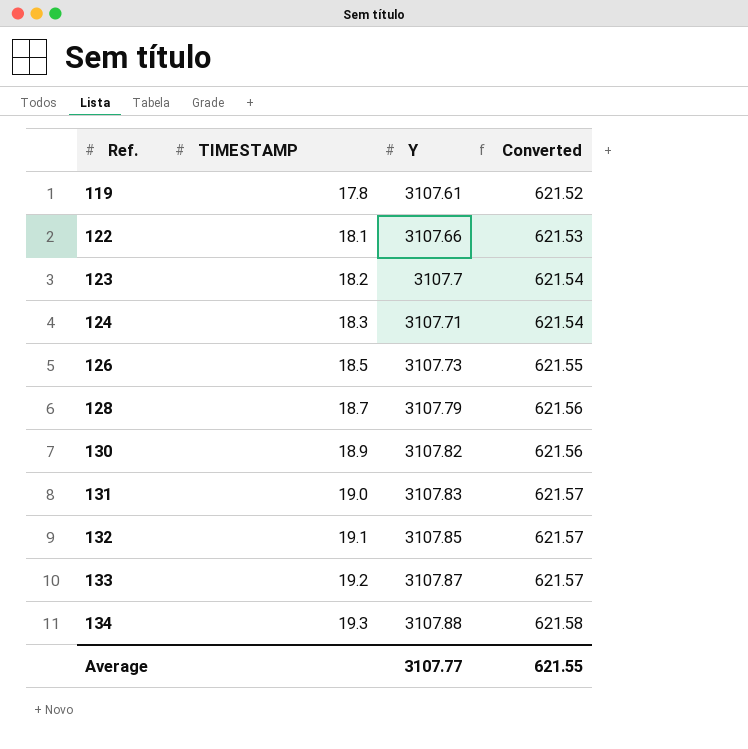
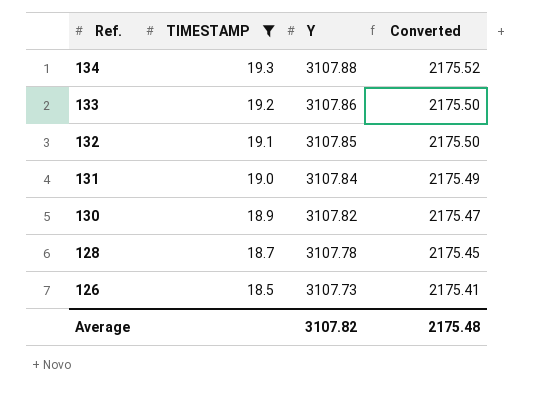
filter: none -> TIMESTAMP >= 18.5
row order: Ref. ascending -> Ref. descending
column Converted | formula: [Y] * 0.2 -> [Y] * 0.7
133 | Y: 3107.87 -> 3107.86
131 | Y: 3107.83 -> 3107.84
128 | Y: 3107.79 -> 3107.78
Average | Y: 3107.77 -> 3107.82
Average | Converted: 621.55 -> 2175.48

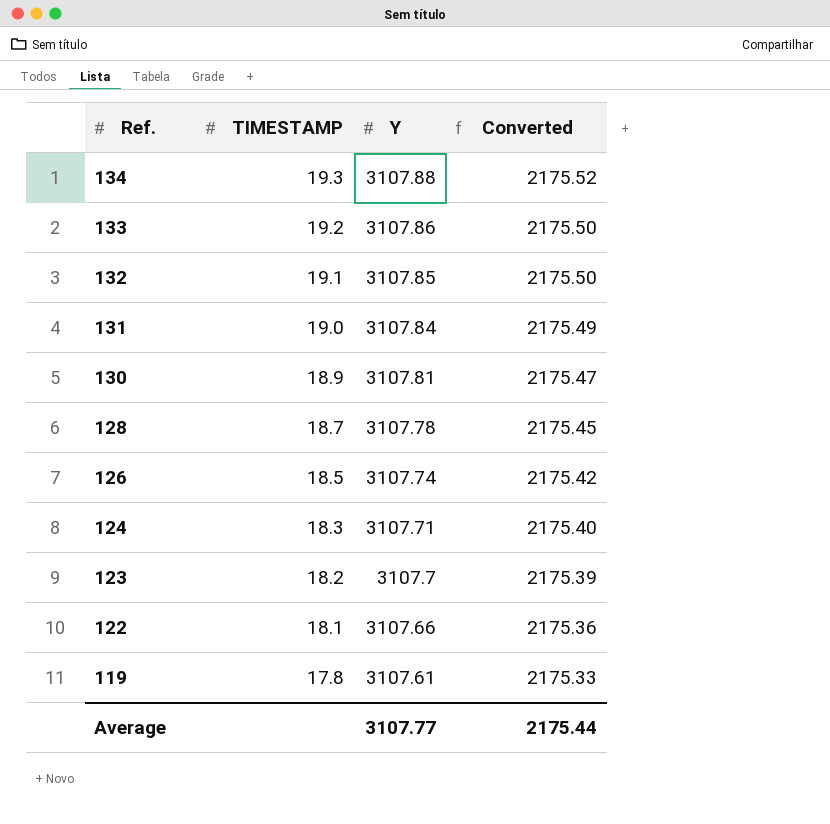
filter: TIMESTAMP >= 18.5 -> none
130 | Y: 3107.82 -> 3107.81
126 | Y: 3107.73 -> 3107.74
126 | Converted: 2175.41 -> 2175.42
Average | Y: 3107.82 -> 3107.77
Average | Converted: 2175.48 -> 2175.44

